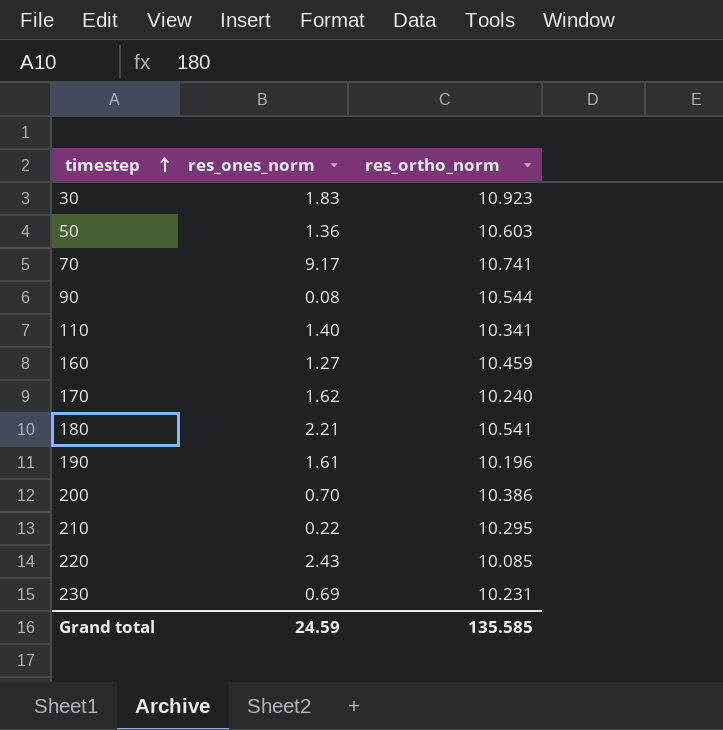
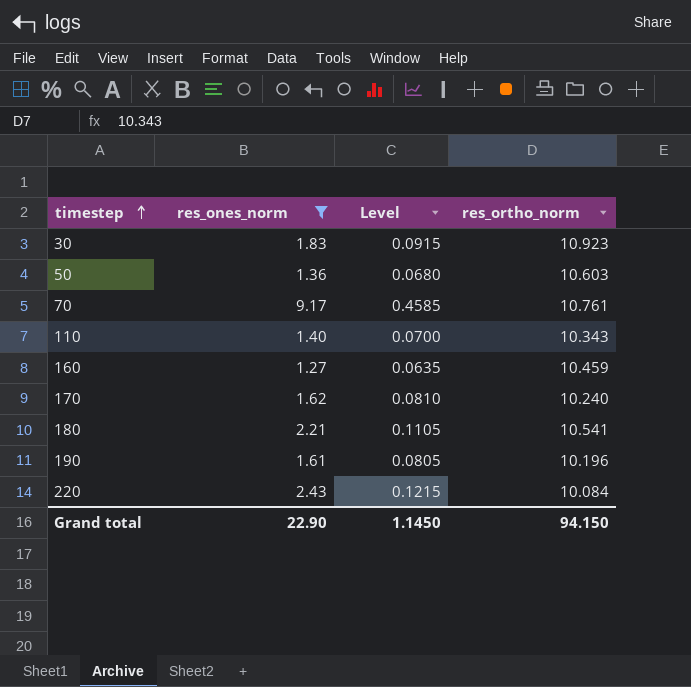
filter: none -> res_ones_norm >= 1.27
column Level | formula: none -> [res_ones_norm] * 0.05
70 | res_ortho_norm: 10.741 -> 10.761
110 | res_ortho_norm: 10.341 -> 10.343
220 | res_ortho_norm: 10.085 -> 10.084
Grand total | res_ones_norm: 24.59 -> 22.90
Grand total | res_ortho_norm: 135.585 -> 94.150

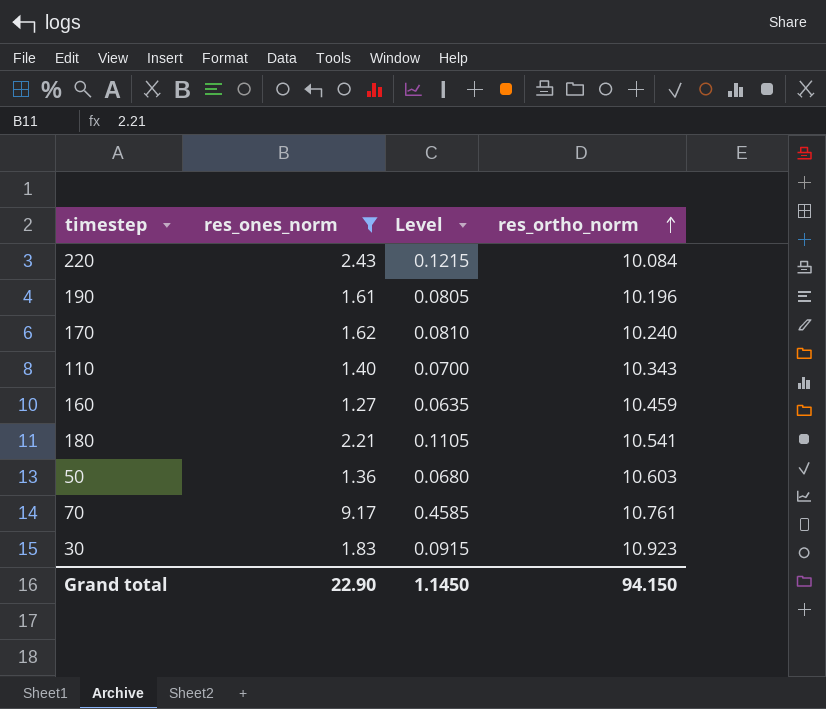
row order: timestep ascending -> res_ortho_norm ascending

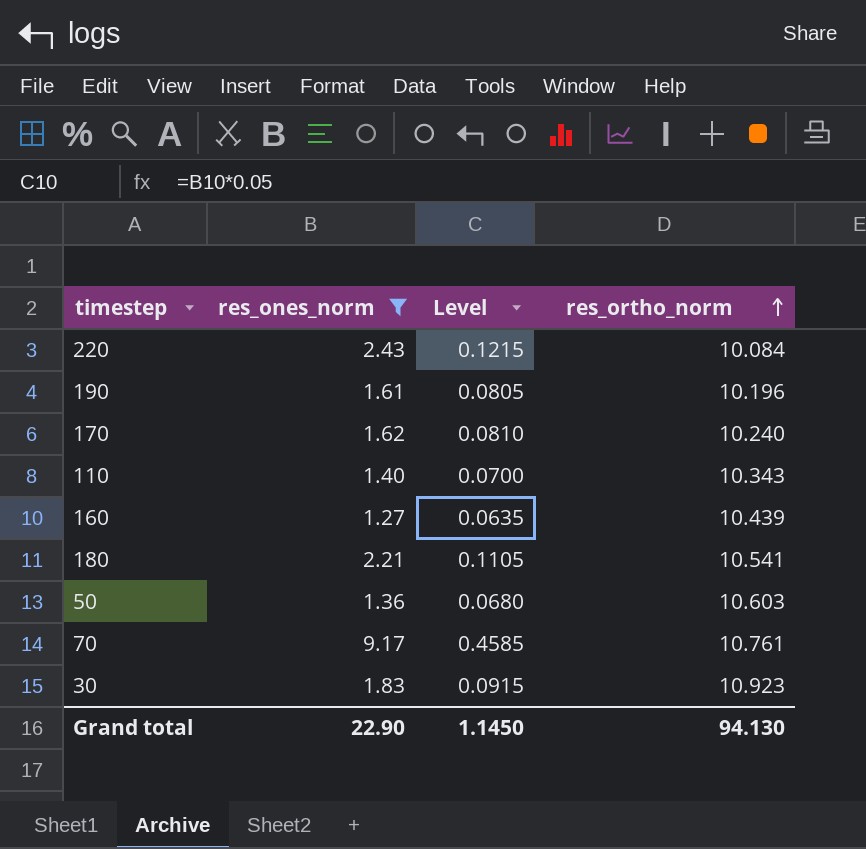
160 | res_ortho_norm: 10.459 -> 10.439
Grand total | res_ortho_norm: 94.150 -> 94.130

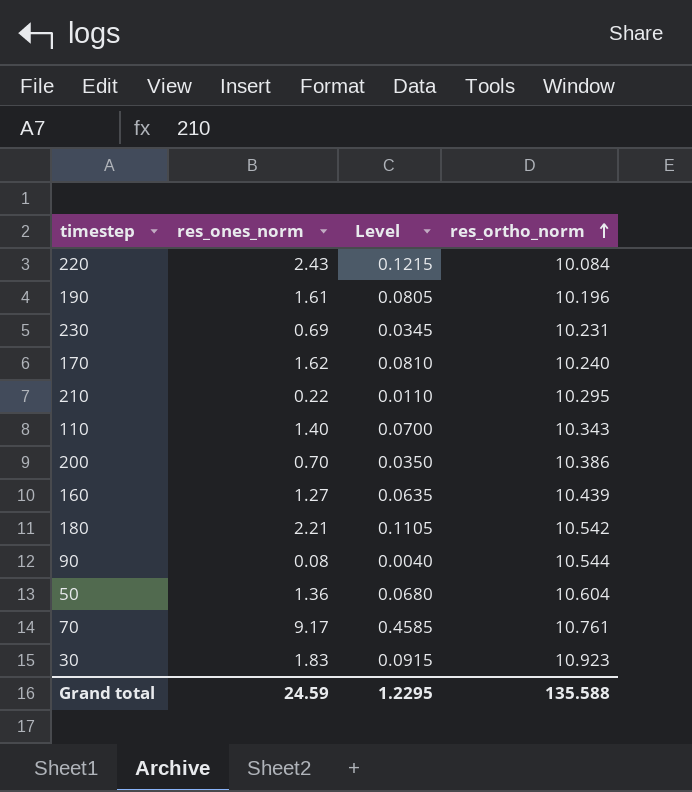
filter: res_ones_norm >= 1.27 -> none
180 | res_ortho_norm: 10.541 -> 10.542
50 | res_ortho_norm: 10.603 -> 10.604
Grand total | res_ones_norm: 22.90 -> 24.59
Grand total | Level: 1.1450 -> 1.2295
Grand total | res_ortho_norm: 94.130 -> 135.588

